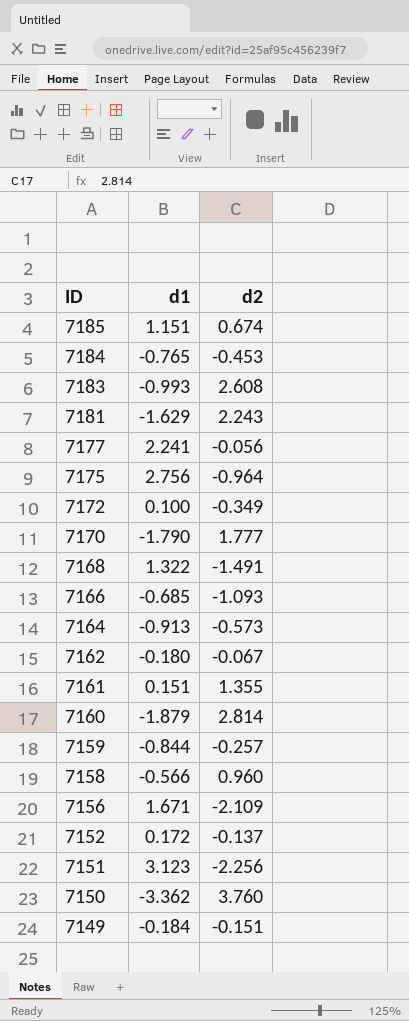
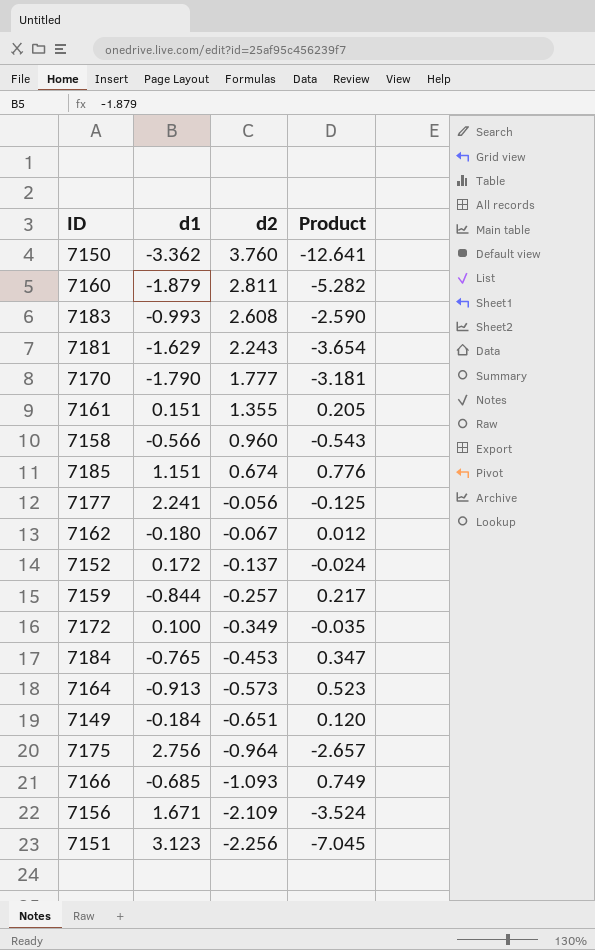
row order: ID descending -> d2 descending
column Product | formula: none -> [d1] * [d2]
row 7168: 1.322 | -1.491 -> none
7160 | d2: 2.814 -> 2.811
7149 | d2: -0.151 -> -0.651

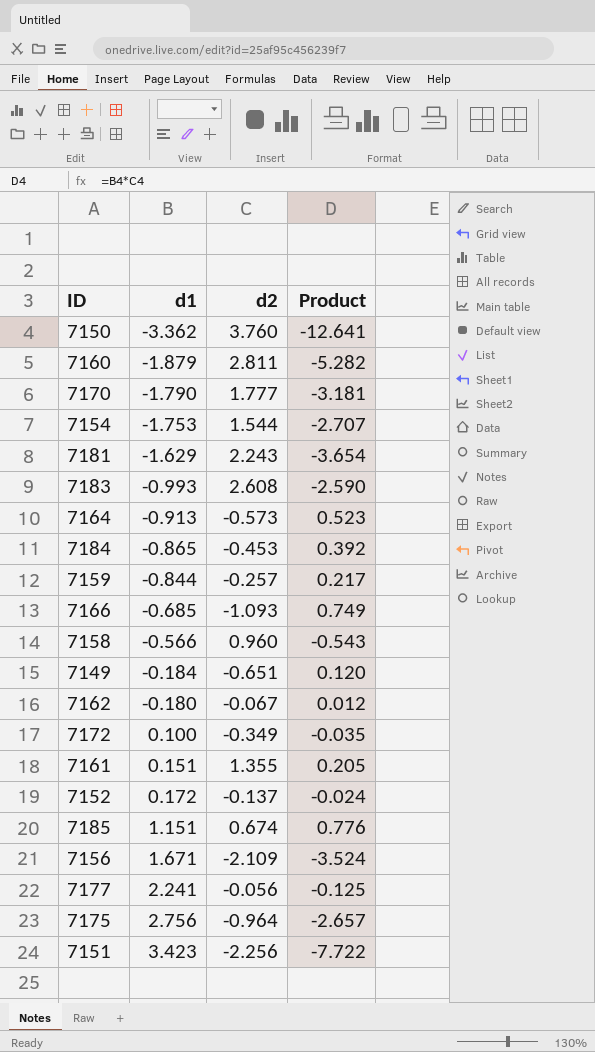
row order: d2 descending -> d1 ascending
row 7154: none -> -1.753 | 1.544 | -2.707
7184 | d1: -0.765 -> -0.865
7184 | Product: 0.347 -> 0.392
7151 | d1: 3.123 -> 3.423
7151 | Product: -7.045 -> -7.722

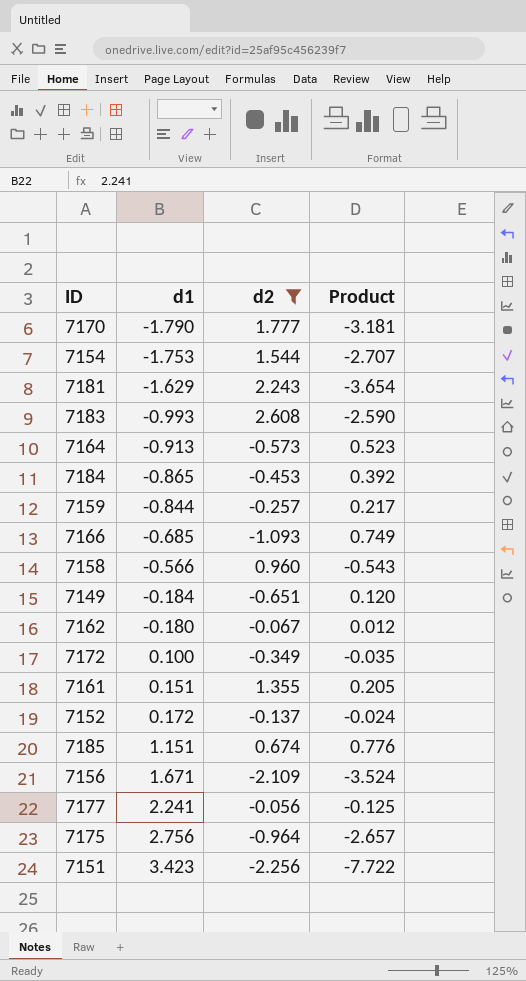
filter: none -> d2 <= 2.608

